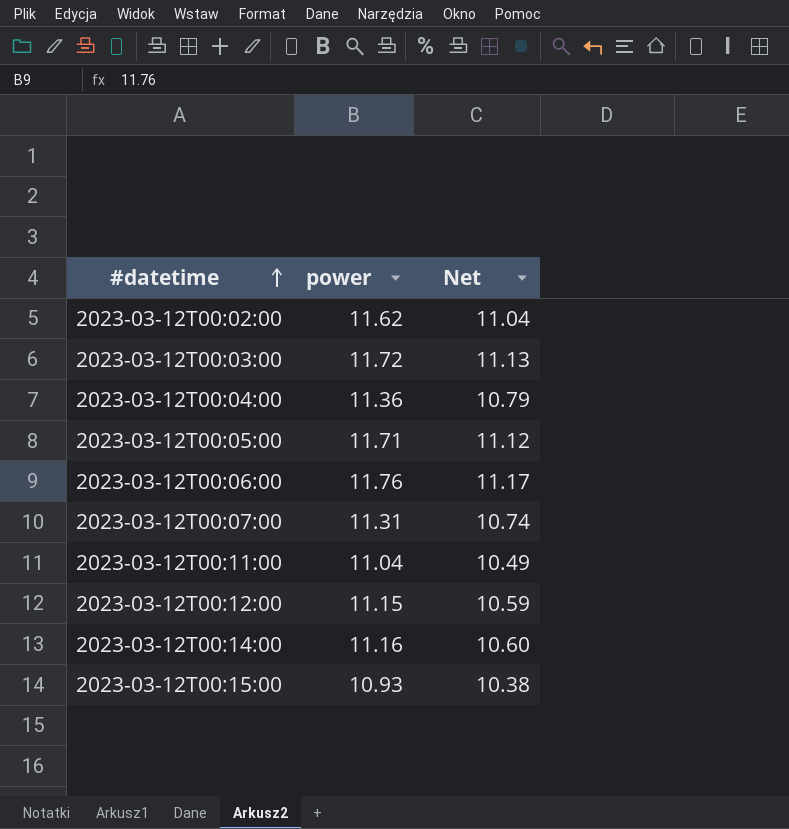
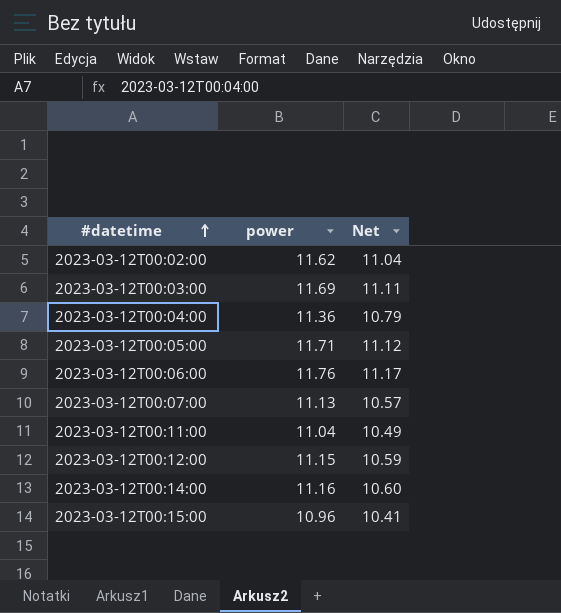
2023-03-12T00:03:00 | power: 11.72 -> 11.69
2023-03-12T00:03:00 | Net: 11.13 -> 11.11
2023-03-12T00:07:00 | power: 11.31 -> 11.13
2023-03-12T00:07:00 | Net: 10.74 -> 10.57
2023-03-12T00:15:00 | power: 10.93 -> 10.96
2023-03-12T00:15:00 | Net: 10.38 -> 10.41

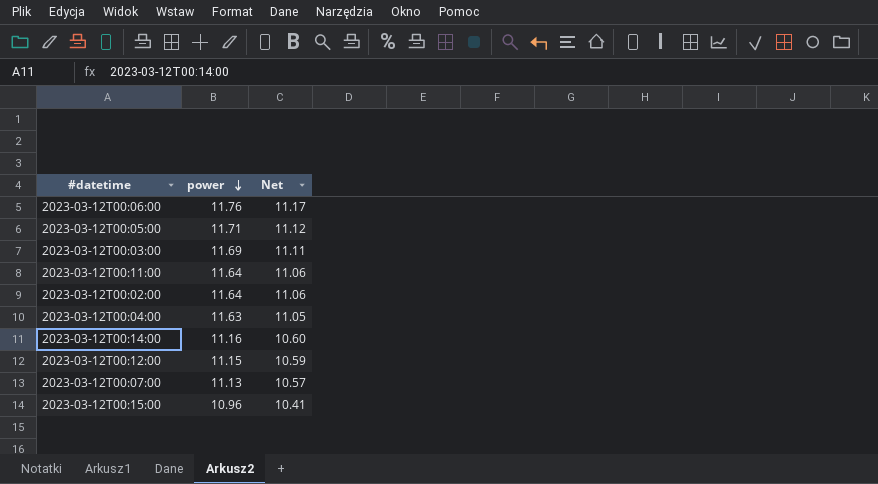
row order: #datetime ascending -> power descending
2023-03-12T00:11:00 | power: 11.04 -> 11.64
2023-03-12T00:11:00 | Net: 10.49 -> 11.06
2023-03-12T00:02:00 | power: 11.62 -> 11.64
2023-03-12T00:02:00 | Net: 11.04 -> 11.06
2023-03-12T00:04:00 | power: 11.36 -> 11.63
2023-03-12T00:04:00 | Net: 10.79 -> 11.05

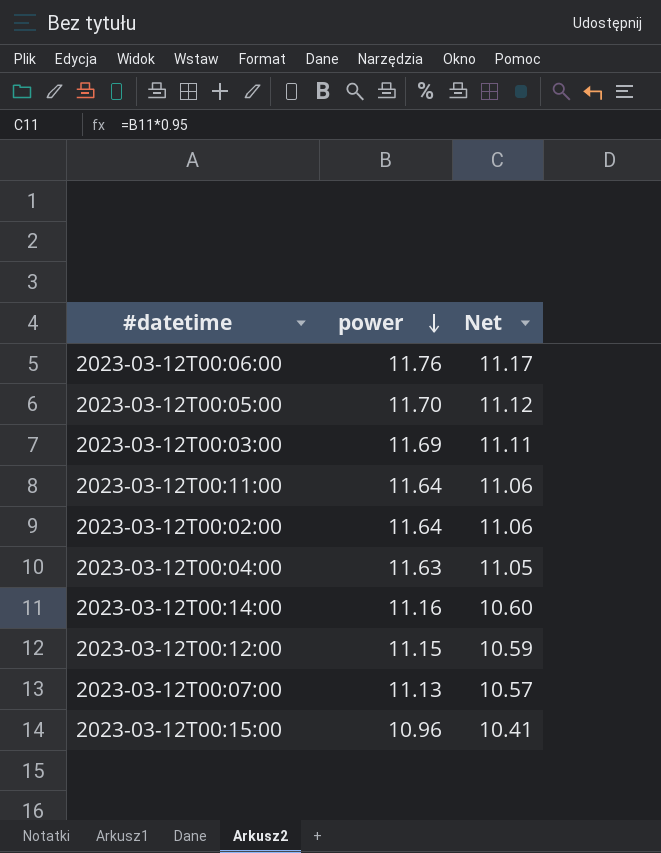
2023-03-12T00:05:00 | power: 11.71 -> 11.70

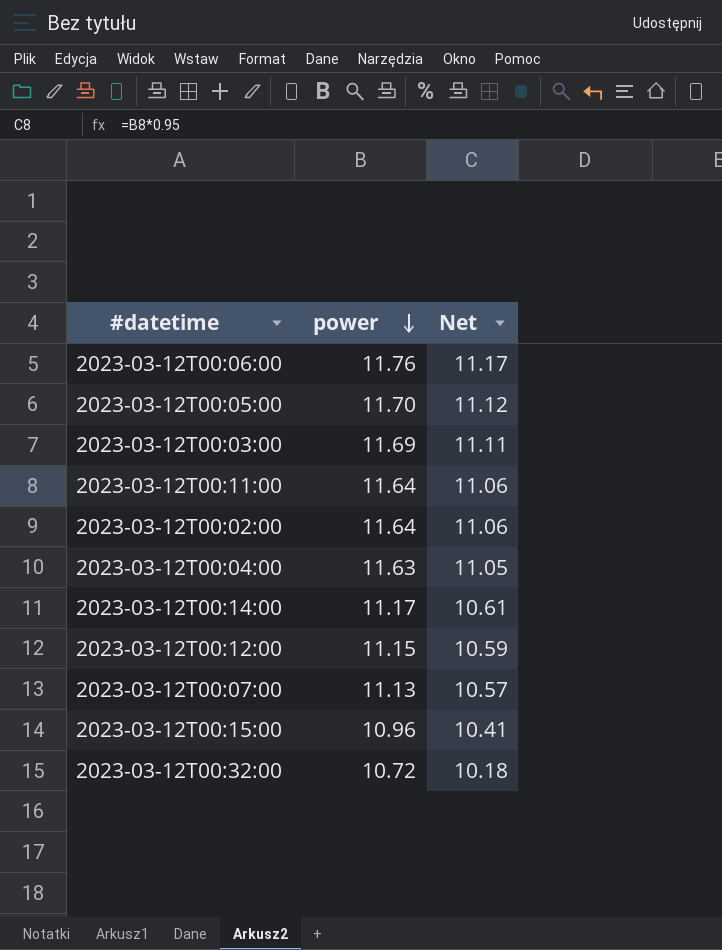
2023-03-12T00:14:00 | power: 11.16 -> 11.17
2023-03-12T00:14:00 | Net: 10.60 -> 10.61
row 2023-03-12T00:32:00: none -> 10.72 | 10.18

